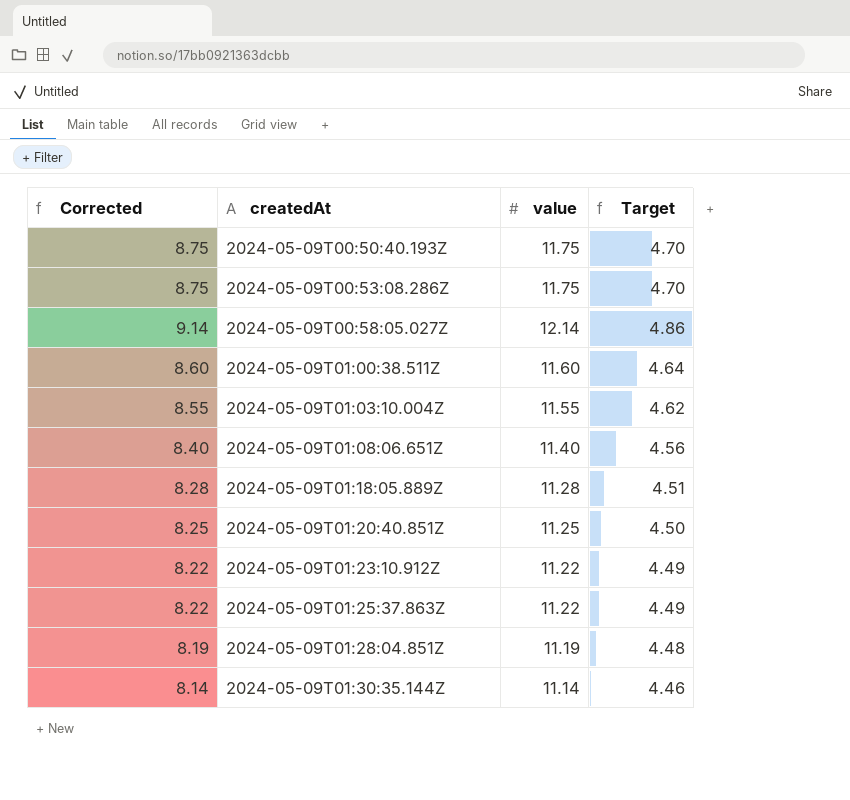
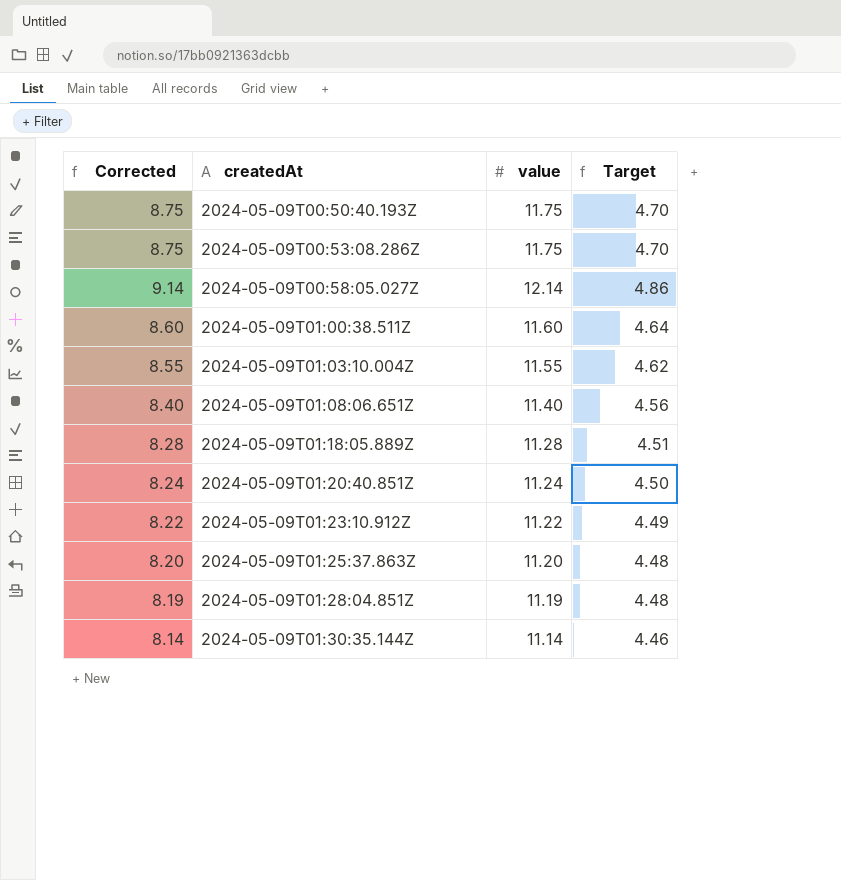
2024-05-09T01:20:40.851Z | Corrected: 8.25 -> 8.24
2024-05-09T01:20:40.851Z | value: 11.25 -> 11.24
2024-05-09T01:25:37.863Z | Corrected: 8.22 -> 8.20
2024-05-09T01:25:37.863Z | value: 11.22 -> 11.20
2024-05-09T01:25:37.863Z | Target: 4.49 -> 4.48

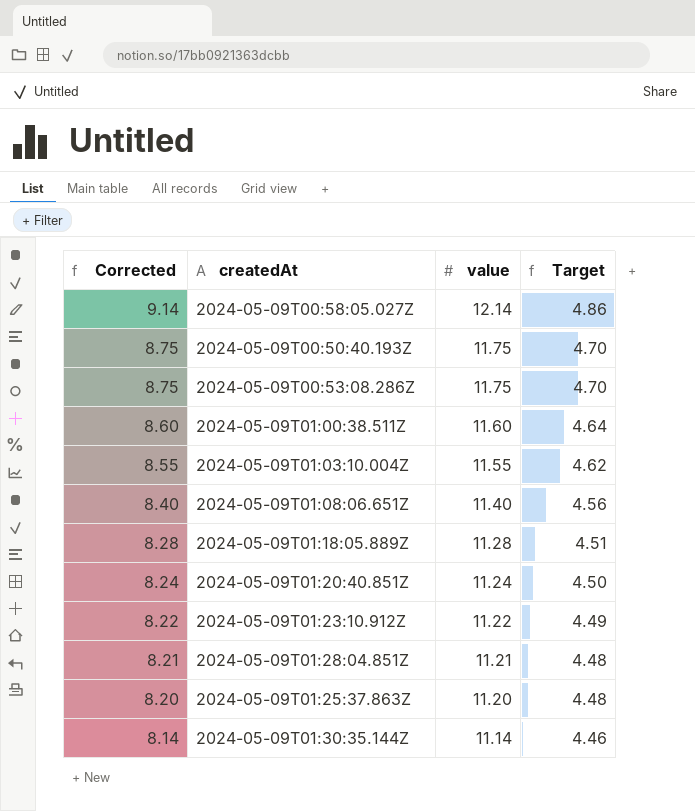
row order: createdAt ascending -> Corrected descending
2024-05-09T01:28:04.851Z | Corrected: 8.19 -> 8.21
2024-05-09T01:28:04.851Z | value: 11.19 -> 11.21

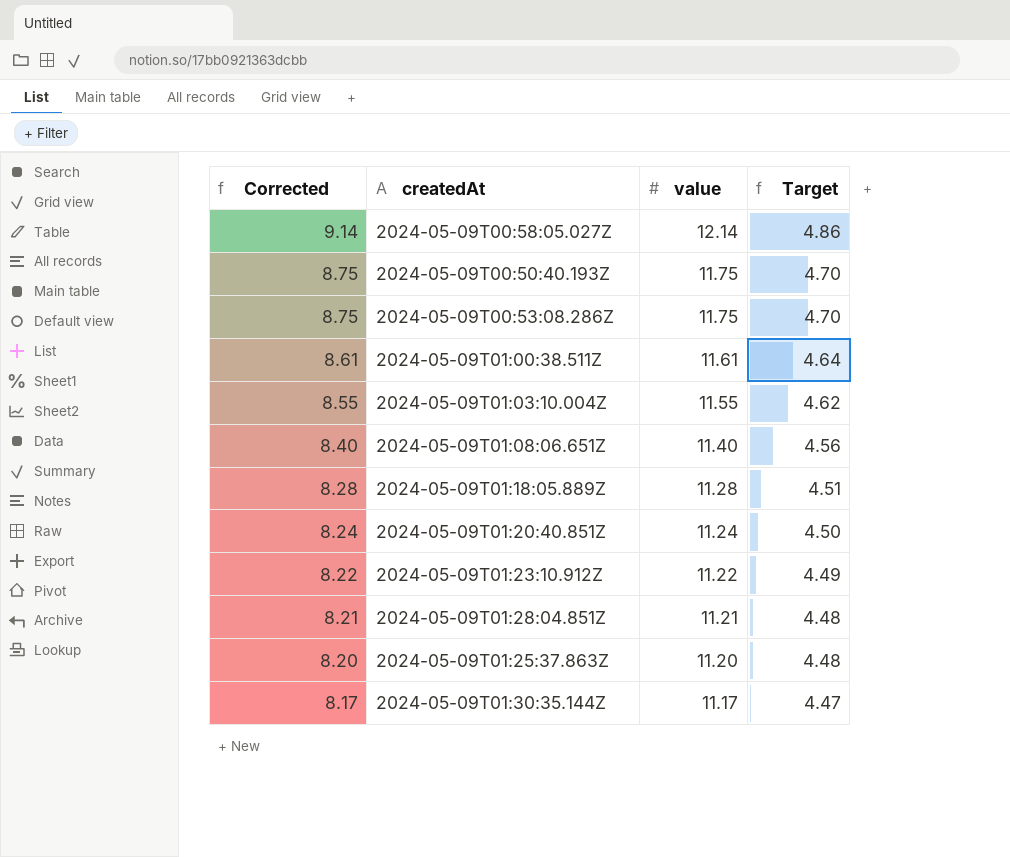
2024-05-09T01:00:38.511Z | Corrected: 8.60 -> 8.61
2024-05-09T01:00:38.511Z | value: 11.60 -> 11.61
2024-05-09T01:30:35.144Z | Corrected: 8.14 -> 8.17
2024-05-09T01:30:35.144Z | value: 11.14 -> 11.17
2024-05-09T01:30:35.144Z | Target: 4.46 -> 4.47

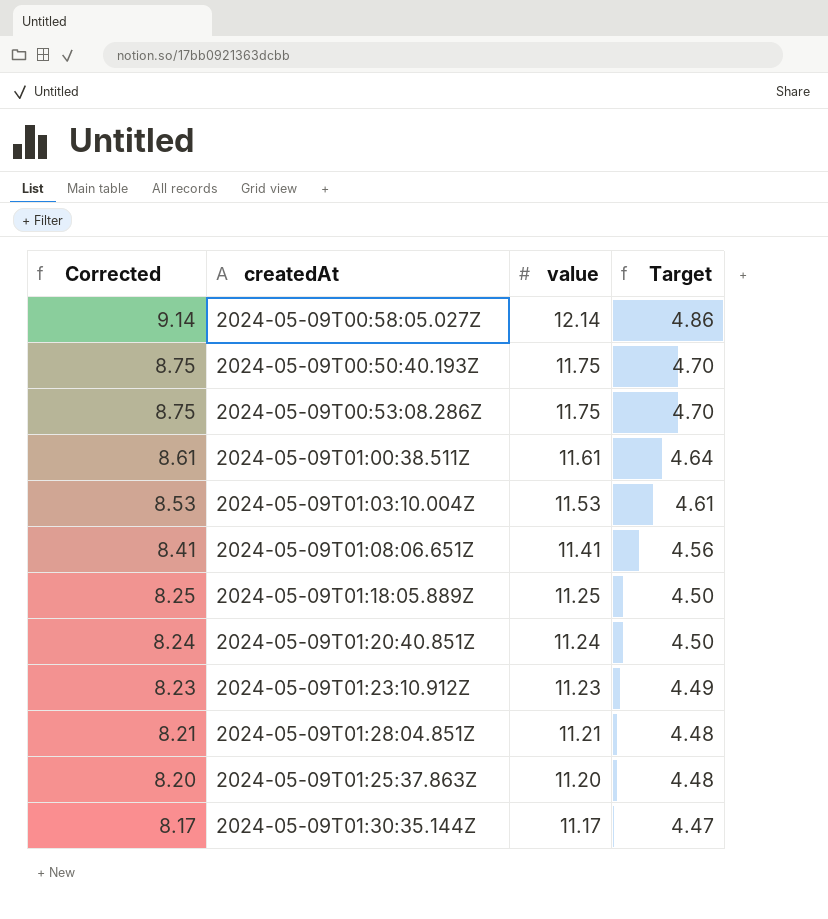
2024-05-09T01:03:10.004Z | Corrected: 8.55 -> 8.53
2024-05-09T01:03:10.004Z | value: 11.55 -> 11.53
2024-05-09T01:03:10.004Z | Target: 4.62 -> 4.61
2024-05-09T01:08:06.651Z | Corrected: 8.40 -> 8.41
2024-05-09T01:08:06.651Z | value: 11.40 -> 11.41
2024-05-09T01:18:05.889Z | Corrected: 8.28 -> 8.25
2024-05-09T01:18:05.889Z | value: 11.28 -> 11.25
2024-05-09T01:18:05.889Z | Target: 4.51 -> 4.50
2024-05-09T01:23:10.912Z | Corrected: 8.22 -> 8.23
2024-05-09T01:23:10.912Z | value: 11.22 -> 11.23

